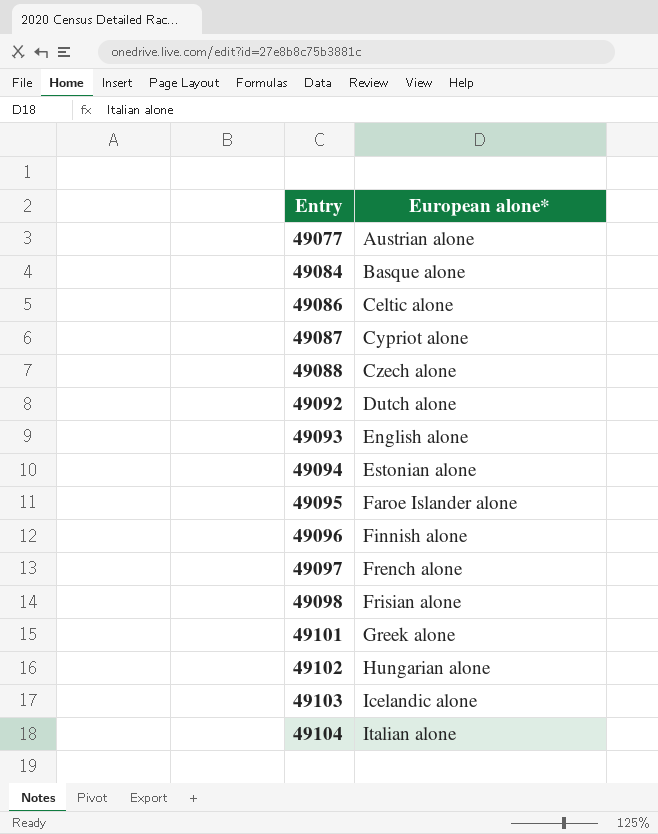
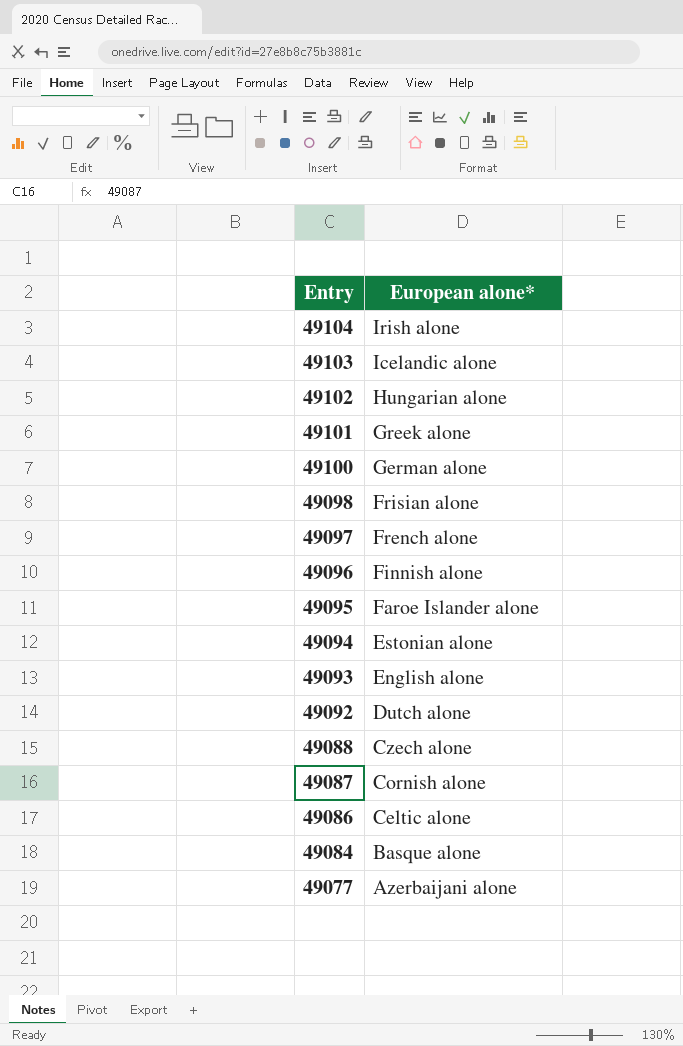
row order: Entry ascending -> Entry descending
49104 | European alone*: Italian alone -> Irish alone
row 49100: none -> German alone
49087 | European alone*: Cypriot alone -> Cornish alone
49077 | European alone*: Austrian alone -> Azerbaijani alone

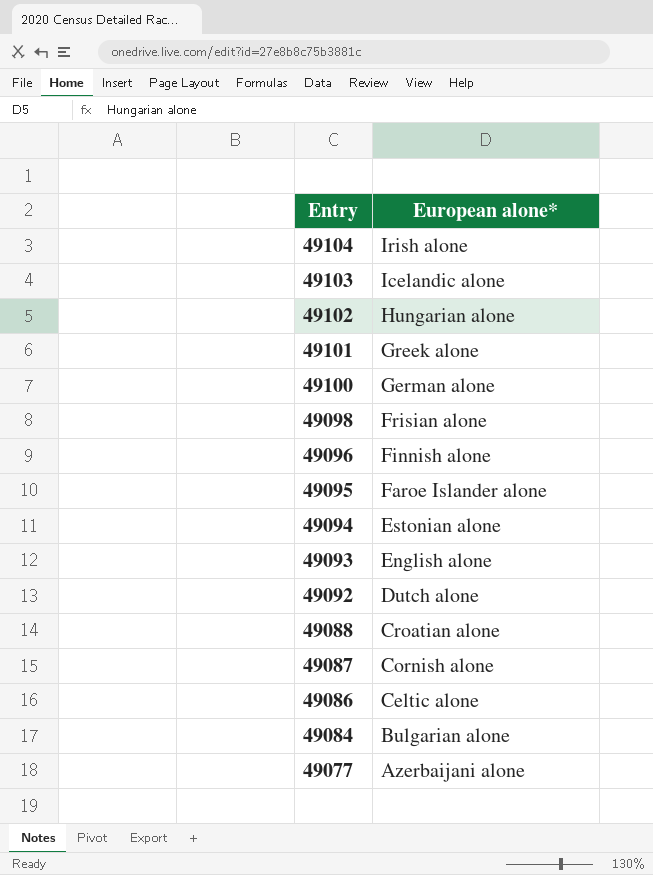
row 49097: French alone -> none
49088 | European alone*: Czech alone -> Croatian alone
49084 | European alone*: Basque alone -> Bulgarian alone

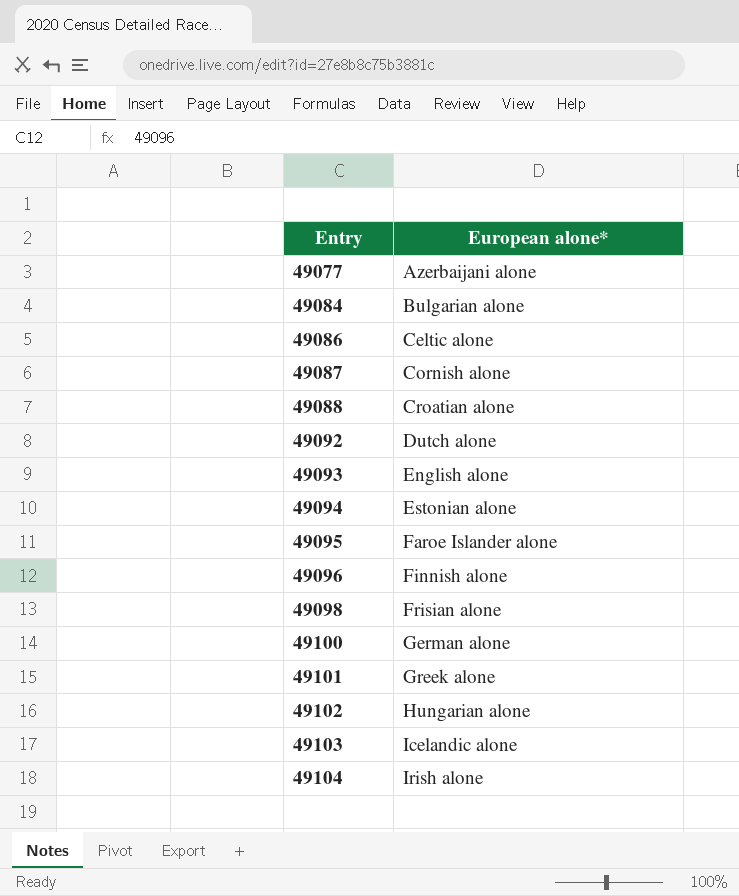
row order: Entry descending -> Entry ascending

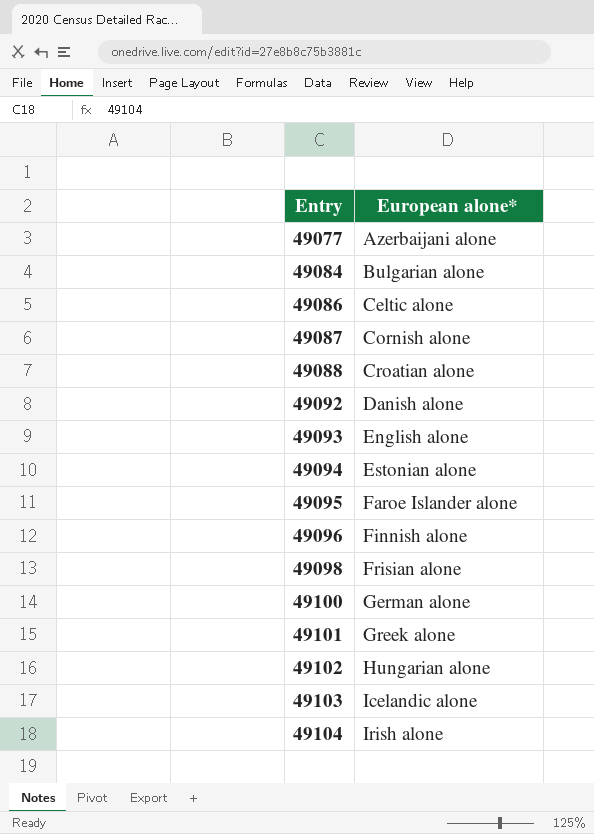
49092 | European alone*: Dutch alone -> Danish alone

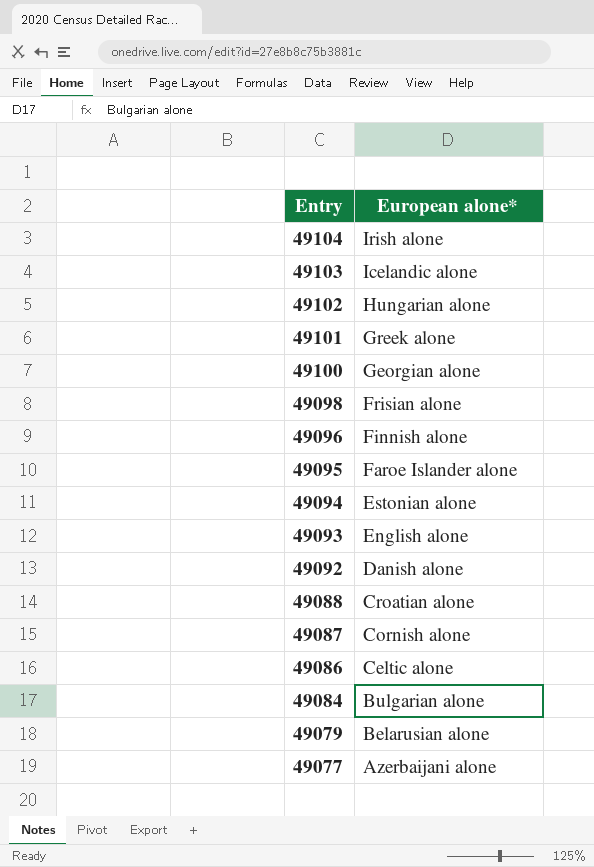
row order: Entry ascending -> Entry descending
49100 | European alone*: German alone -> Georgian alone
row 49079: none -> Belarusian alone

